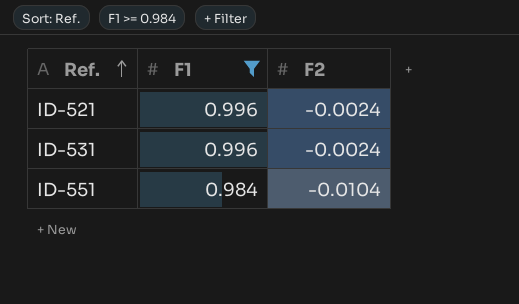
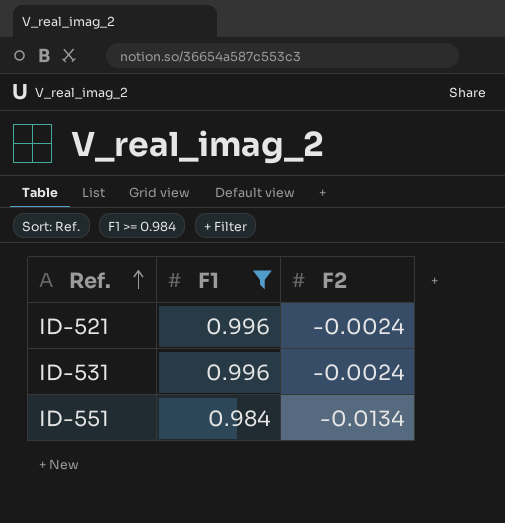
ID-551 | F2: -0.0104 -> -0.0134

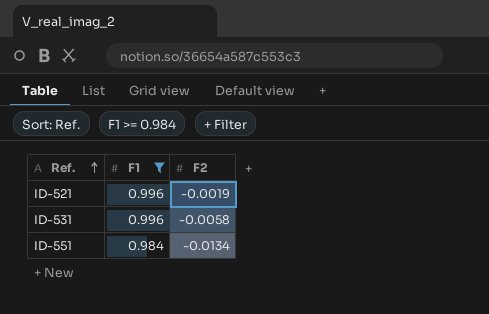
ID-521 | F2: -0.0024 -> -0.0019
ID-531 | F2: -0.0024 -> -0.0058

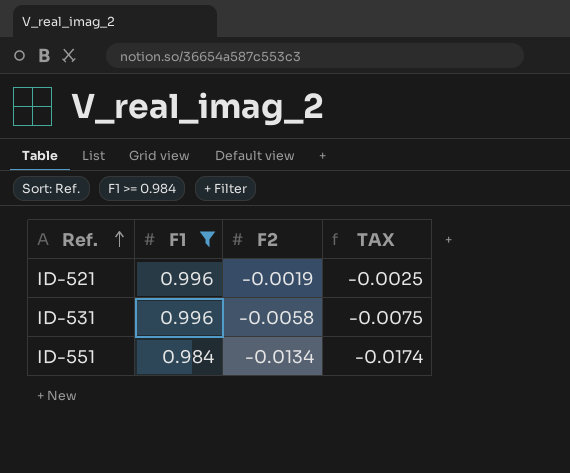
column TAX | formula: none -> [F2] * 1.3

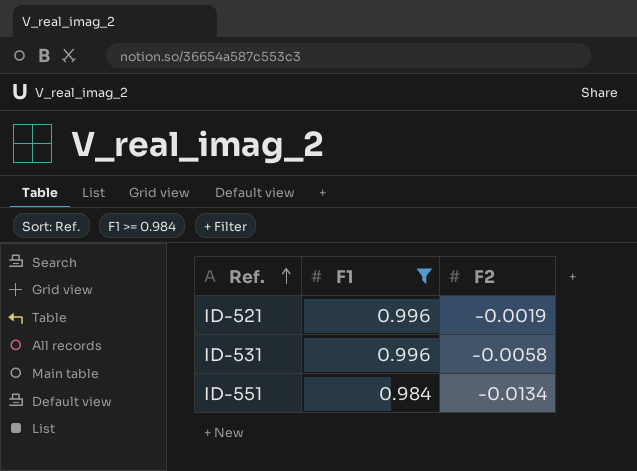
column TAX | formula: [F2] * 1.3 -> none

